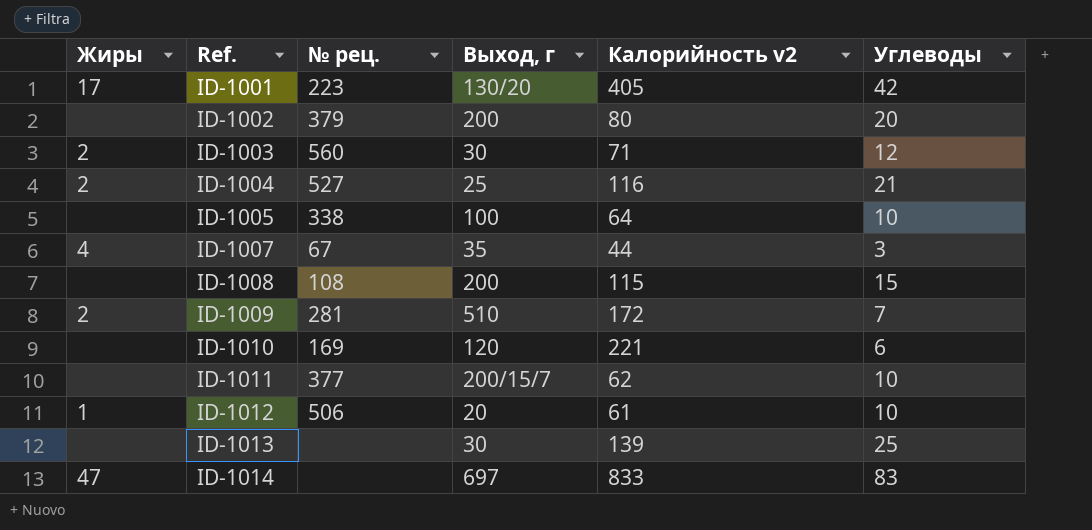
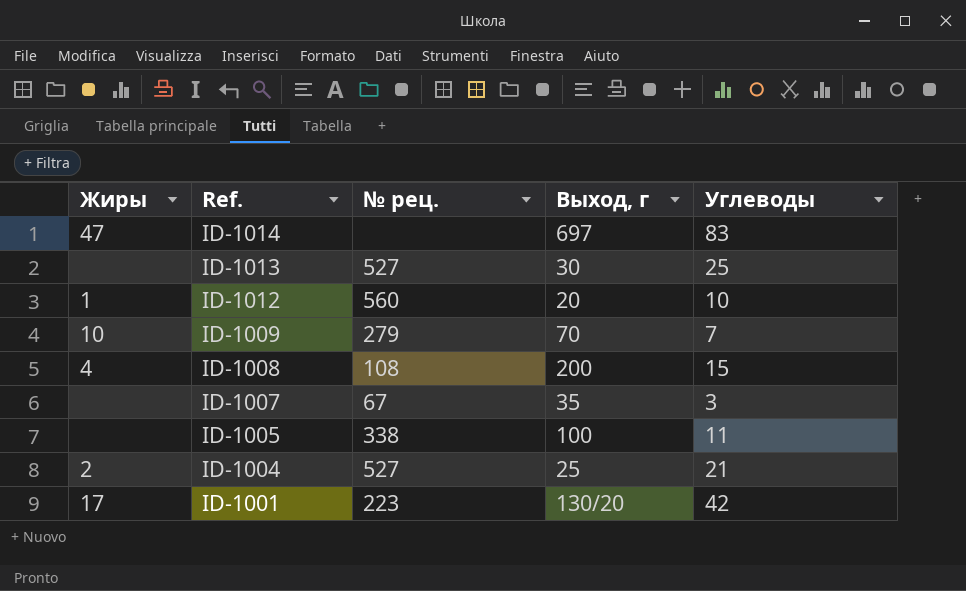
row order: Ref. ascending -> Ref. descending
column Калорийность v2 | position: 5 -> none
row ID-1002: none | 379 | 200 | 80 | 20 -> none
row ID-1003: 2 | 560 | 30 | 71 | 12 -> none
row ID-1010: none | 169 | 120 | 221 | 6 -> none
row ID-1011: none | 377 | 200/15/7 | 62 | 10 -> none
ID-1013 | № рец.: none -> 527
ID-1012 | № рец.: 506 -> 560
ID-1009 | Жиры: 2 -> 10
ID-1009 | № рец.: 281 -> 279
ID-1009 | Выход, г: 510 -> 70
ID-1008 | Жиры: none -> 4
ID-1007 | Жиры: 4 -> none
ID-1005 | Углеводы: 10 -> 11

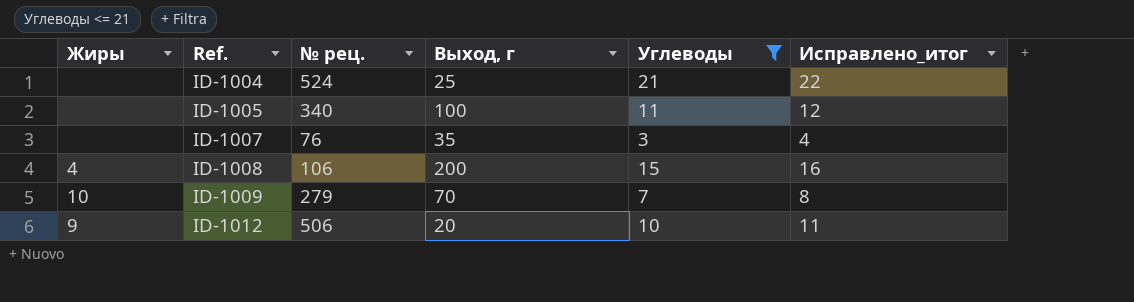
filter: none -> Углеводы <= 21
row order: Ref. descending -> Ref. ascending
column Исправлено_итог | formula: none -> [Углеводы] + 1
ID-1004 | Жиры: 2 -> none
ID-1004 | № рец.: 527 -> 524
ID-1005 | № рец.: 338 -> 340
ID-1007 | № рец.: 67 -> 76
ID-1008 | № рец.: 108 -> 106
ID-1012 | Жиры: 1 -> 9
ID-1012 | № рец.: 560 -> 506

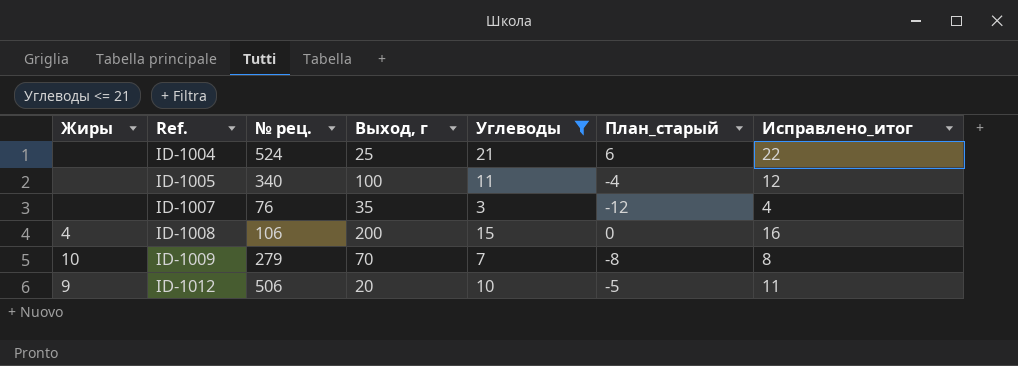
column План_старый | formula: none -> [Углеводы] - 15

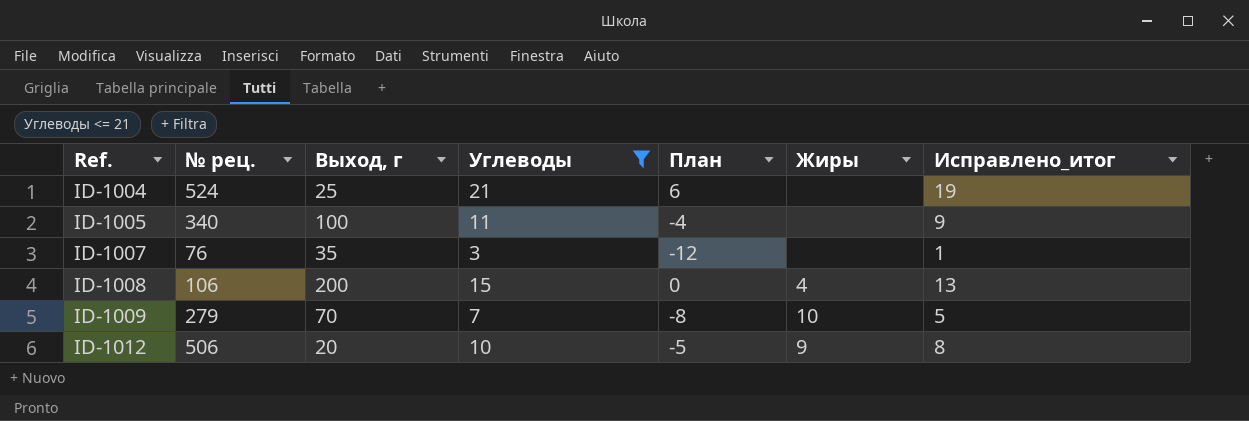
column name: План_старый -> План
column Жиры | position: 1 -> 6
column Исправлено_итог | formula: [Углеводы] + 1 -> [Углеводы] - 2

